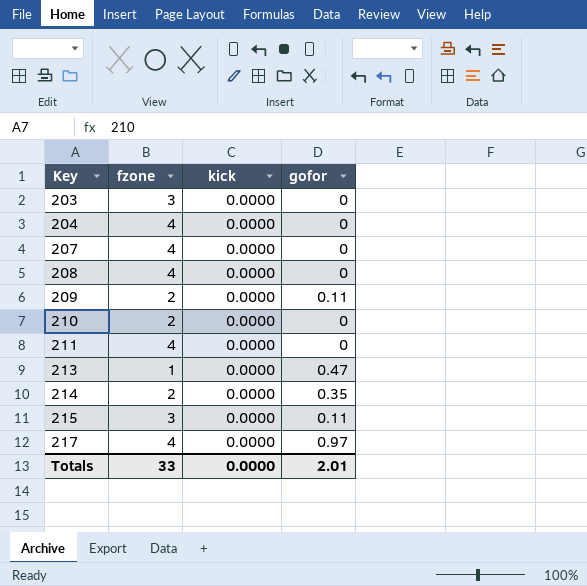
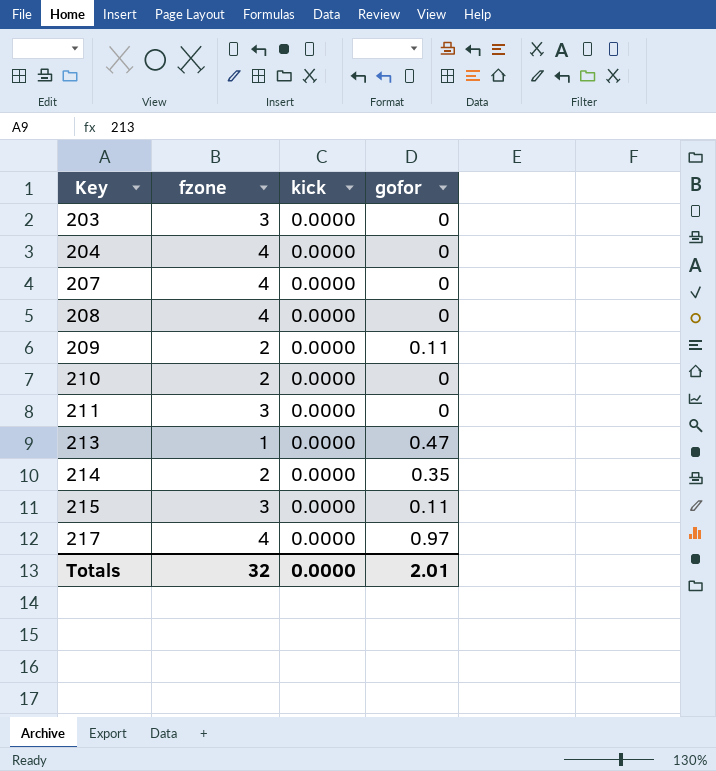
211 | fzone: 4 -> 3
Totals | fzone: 33 -> 32

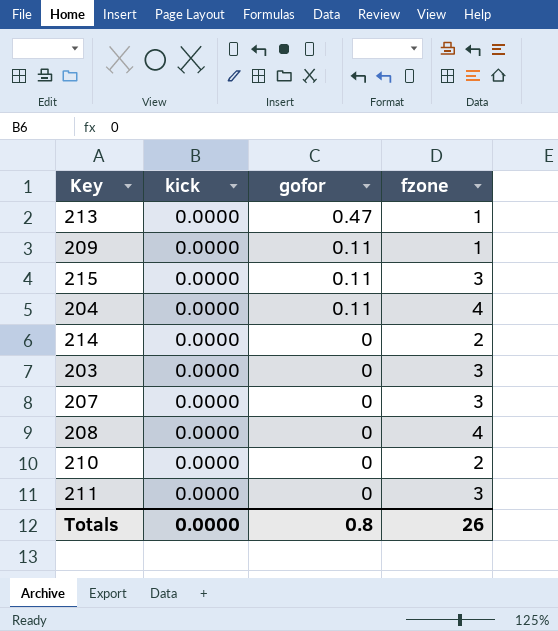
row order: Key ascending -> gofor descending
column fzone | position: 2 -> 4
row 217: 4 | 0.0000 | 0.97 -> none
209 | fzone: 2 -> 1
204 | gofor: 0 -> 0.11
214 | gofor: 0.35 -> 0
207 | fzone: 4 -> 3
Totals | gofor: 2.01 -> 0.8
Totals | fzone: 32 -> 26

